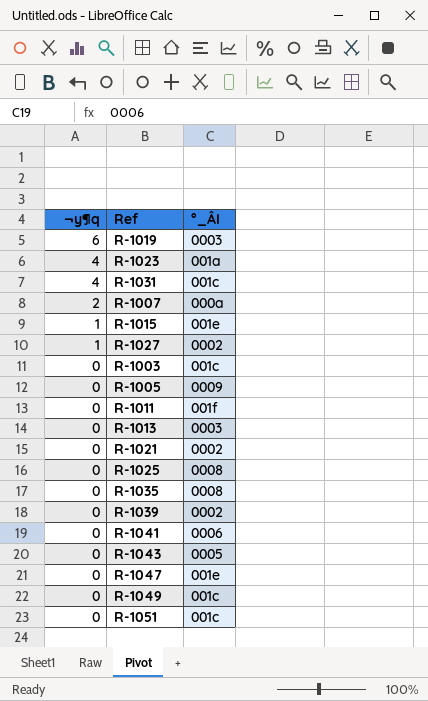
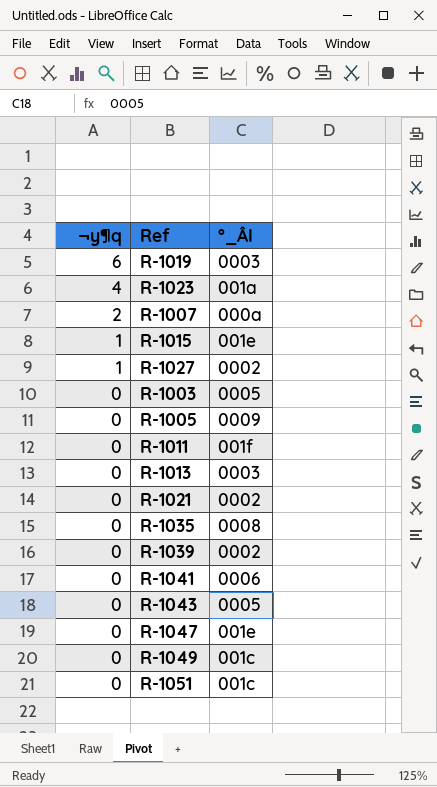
row R-1031: 4 | 001c -> none
row R-1025: 0 | 0008 -> none
R-1003 | °_ÂI: 001c -> 0005

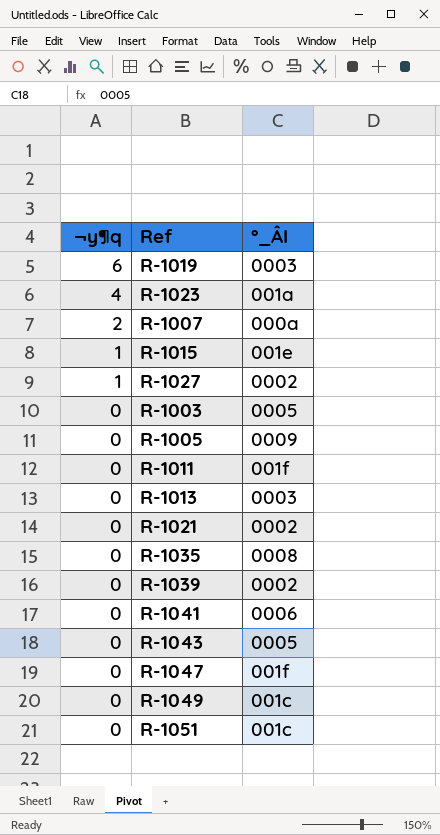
R-1047 | °_ÂI: 001e -> 001f

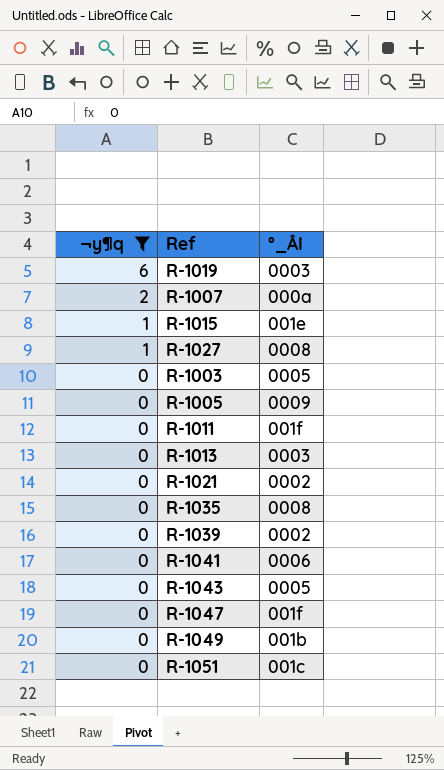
filter: none -> ¬y¶q != 4
R-1027 | °_ÂI: 0002 -> 0008
R-1049 | °_ÂI: 001c -> 001b

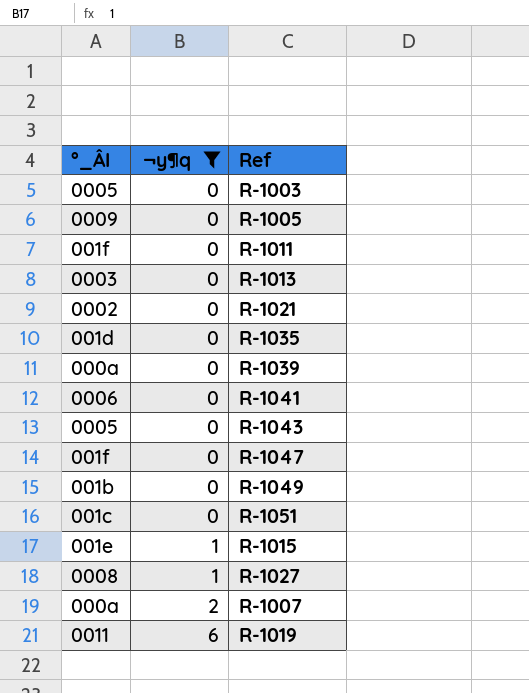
row order: ¬y¶q descending -> ¬y¶q ascending
column °_ÂI | position: 3 -> 1
R-1035 | °_ÂI: 0008 -> 001d
R-1039 | °_ÂI: 0002 -> 000a
R-1019 | °_ÂI: 0003 -> 0011

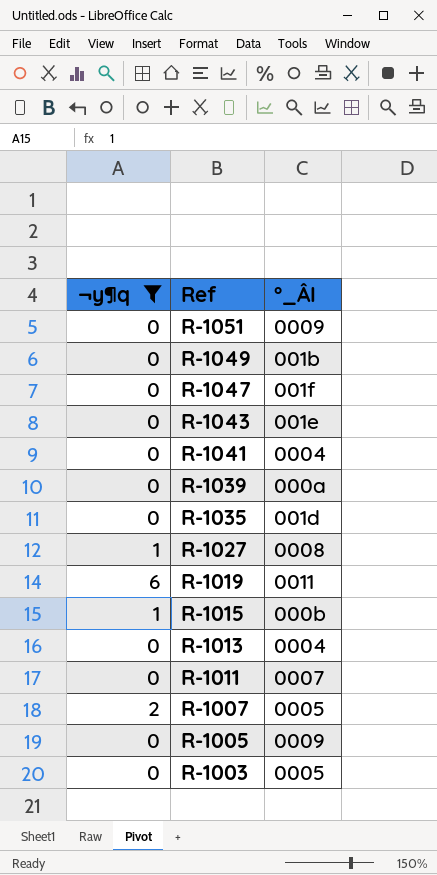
row order: ¬y¶q ascending -> Ref descending
column °_ÂI | position: 1 -> 3
row R-1021: 0002 | 0 -> none
R-1051 | °_ÂI: 001c -> 0009
R-1043 | °_ÂI: 0005 -> 001e
R-1041 | °_ÂI: 0006 -> 0004
R-1015 | °_ÂI: 001e -> 000b
R-1013 | °_ÂI: 0003 -> 0004
R-1011 | °_ÂI: 001f -> 0007
R-1007 | °_ÂI: 000a -> 0005

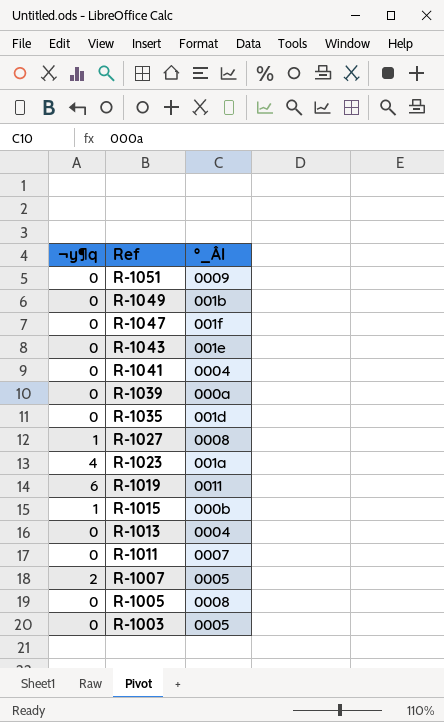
filter: ¬y¶q != 4 -> none
R-1005 | °_ÂI: 0009 -> 0008

